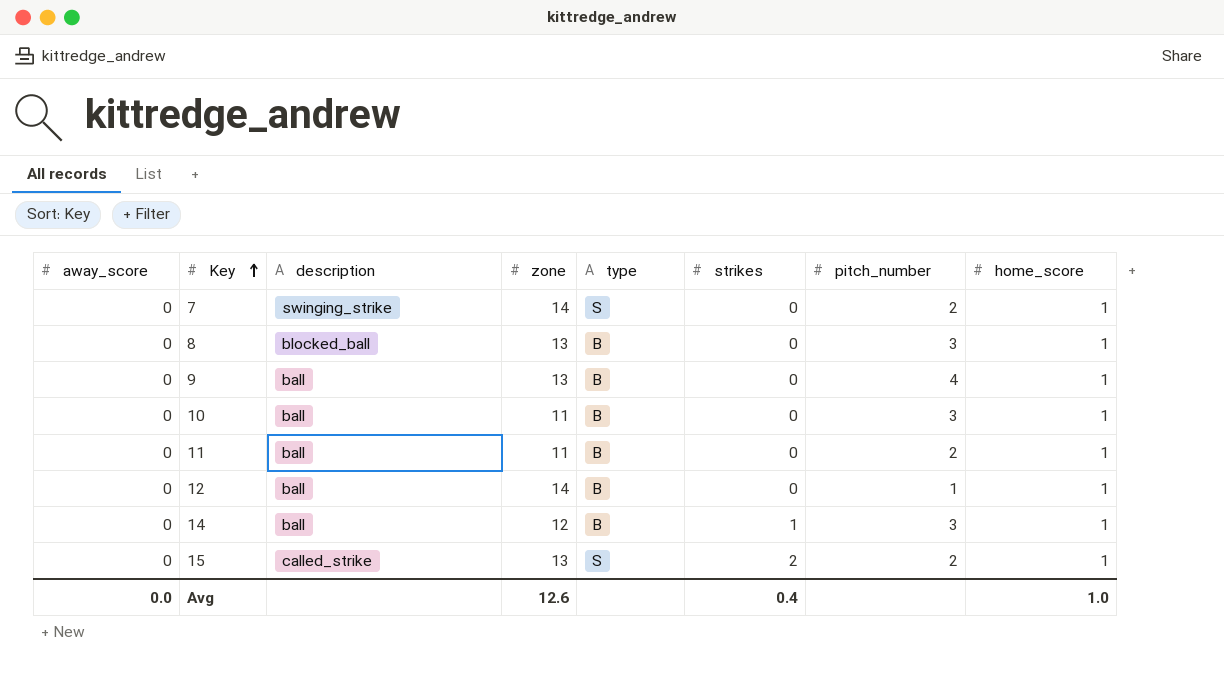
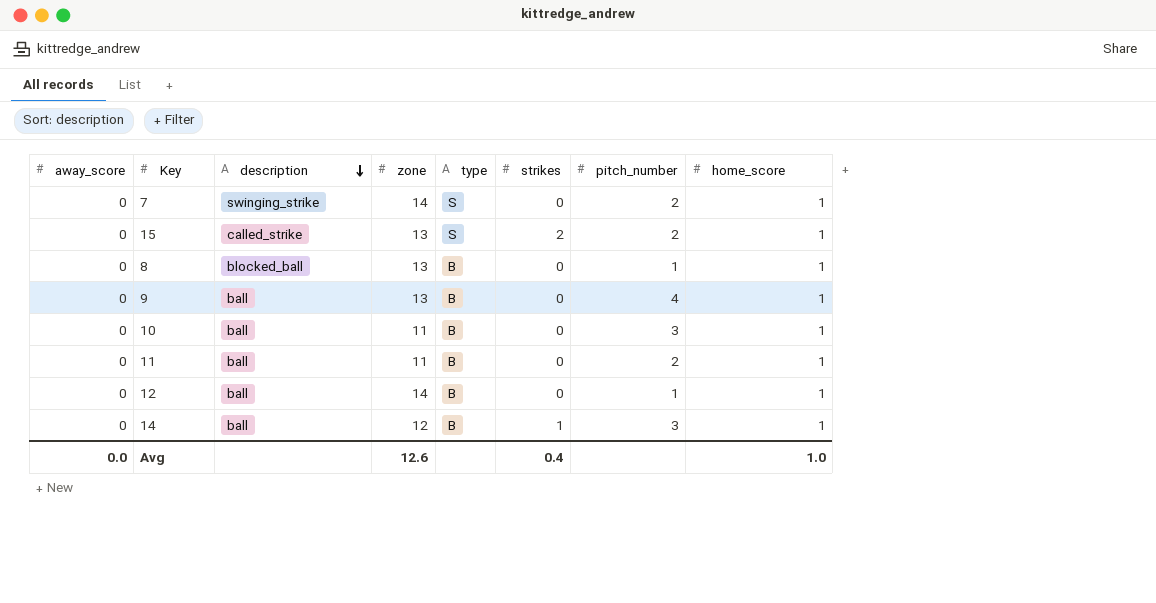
row order: Key ascending -> description descending
8 | pitch_number: 3 -> 1

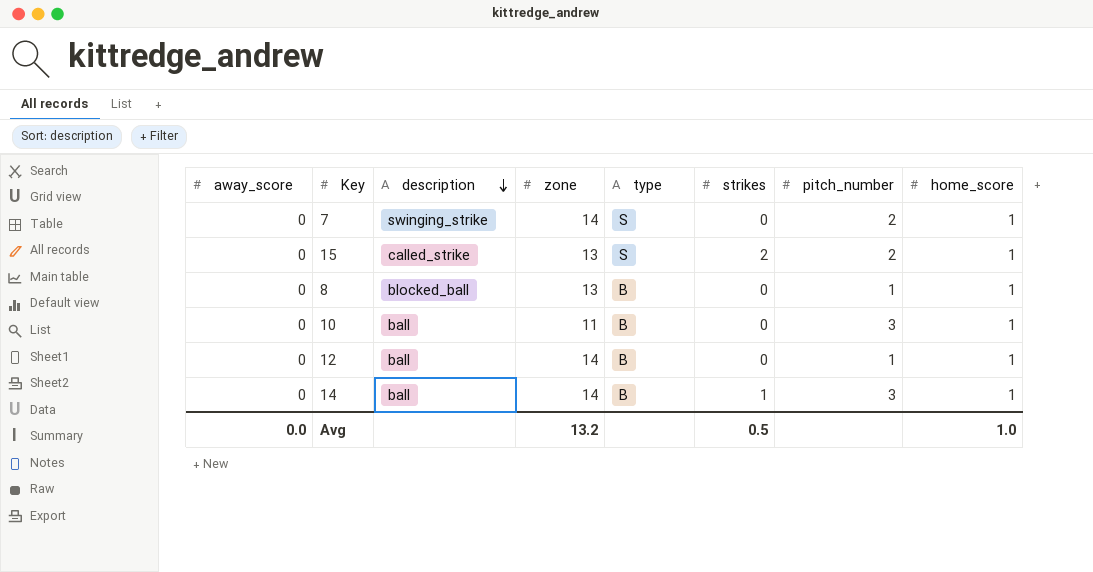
row 9: 0 | ball | 13 | B | 0 | 4 | 1 -> none
row 11: 0 | ball | 11 | B | 0 | 2 | 1 -> none
14 | zone: 12 -> 14
Avg | zone: 12.6 -> 13.2
Avg | strikes: 0.4 -> 0.5

